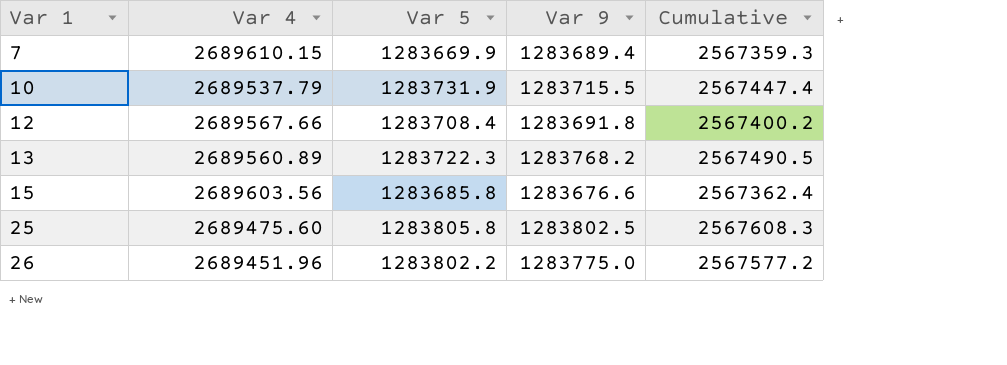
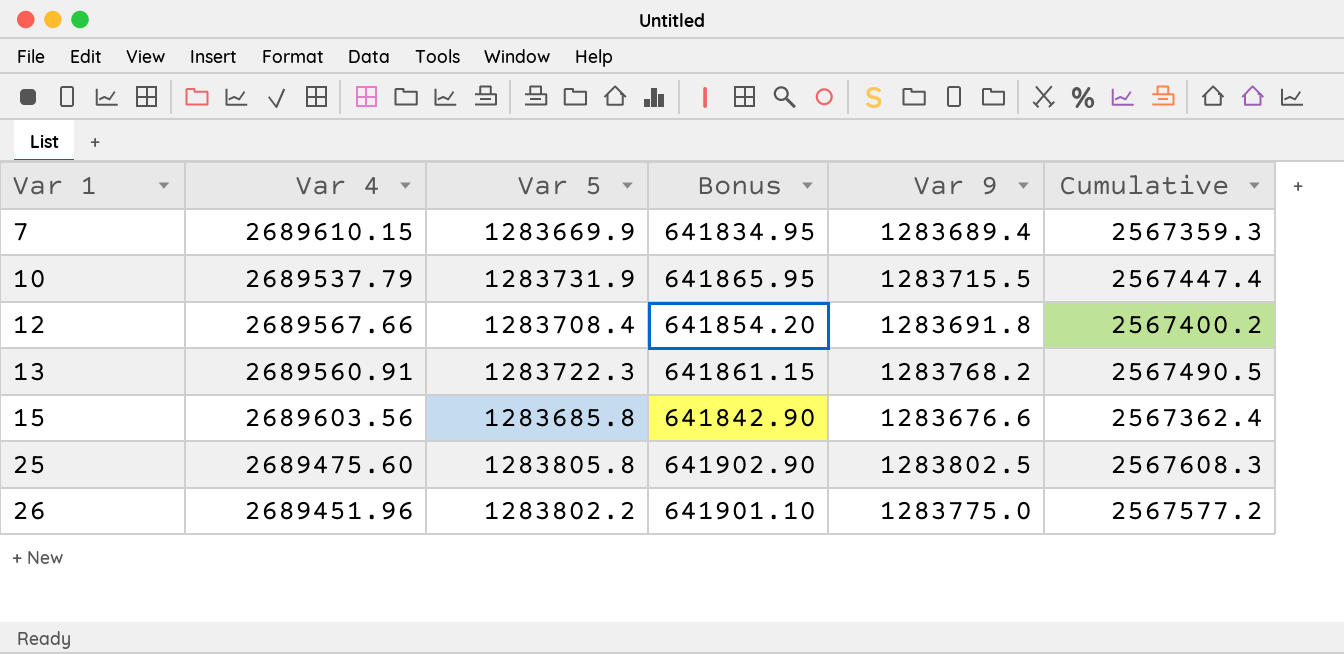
column Bonus | formula: none -> [Var 5] * 0.5
13 | Var 4: 2689560.89 -> 2689560.91

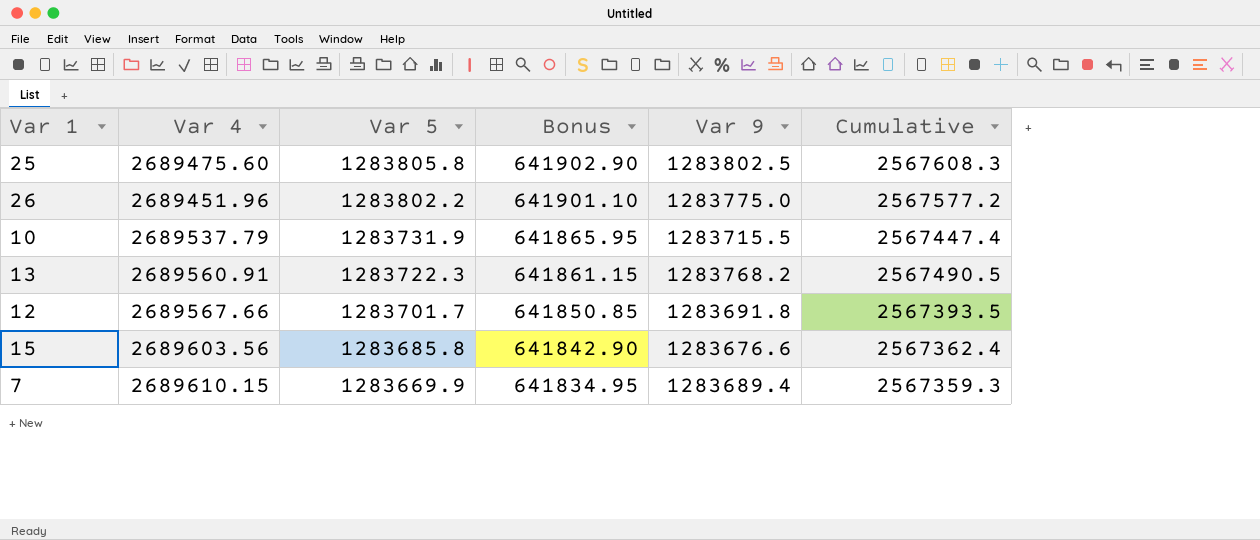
row order: Var 1 ascending -> Var 5 descending
12 | Var 5: 1283708.4 -> 1283701.7
12 | Bonus: 641854.20 -> 641850.85
12 | Cumulative: 2567400.2 -> 2567393.5

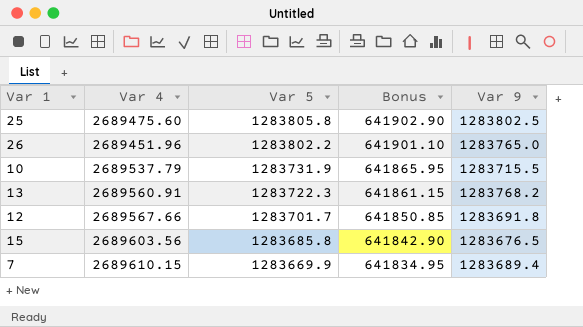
column Cumulative | formula: [Var 5] + [Var 9] -> none
26 | Var 9: 1283775.0 -> 1283765.0
15 | Var 9: 1283676.6 -> 1283676.5

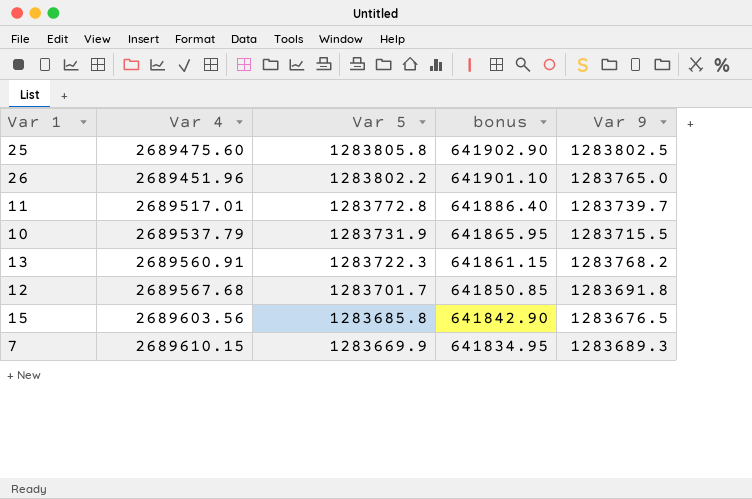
column name: Bonus -> bonus
row 11: none -> 2689517.01 | 1283772.8 | 641886.40 | 1283739.7
12 | Var 4: 2689567.66 -> 2689567.68
7 | Var 9: 1283689.4 -> 1283689.3

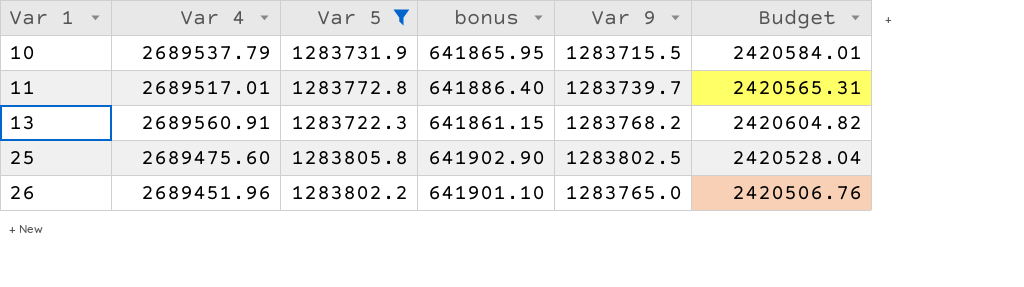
filter: none -> Var 5 >= 1283722.3
row order: Var 5 descending -> Var 1 ascending
column Budget | formula: none -> [Var 4] * 0.9

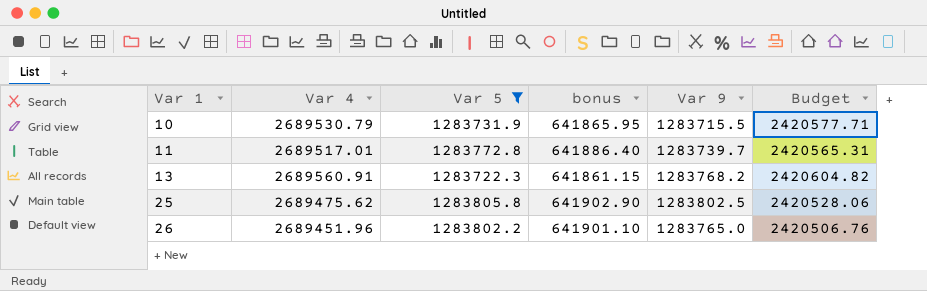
10 | Var 4: 2689537.79 -> 2689530.79
10 | Budget: 2420584.01 -> 2420577.71
25 | Var 4: 2689475.60 -> 2689475.62
25 | Budget: 2420528.04 -> 2420528.06

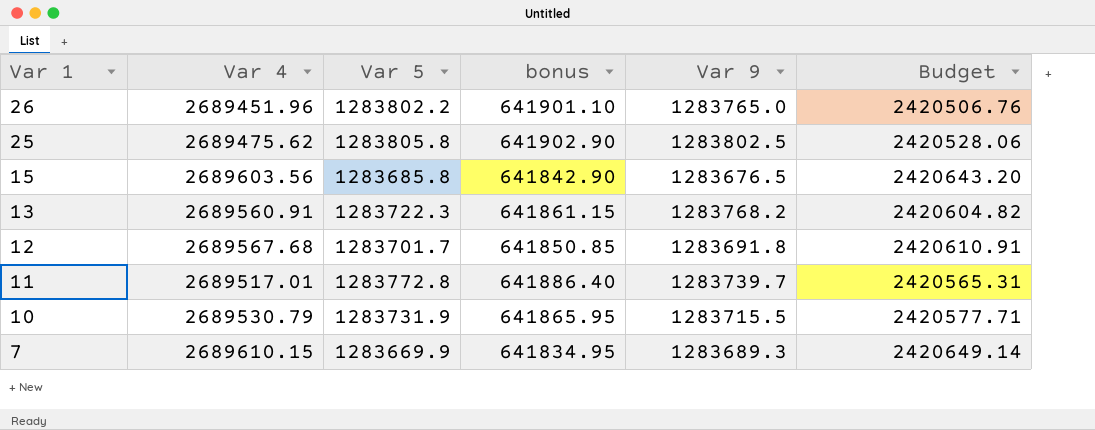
filter: Var 5 >= 1283722.3 -> none
row order: Var 1 ascending -> Var 1 descending

